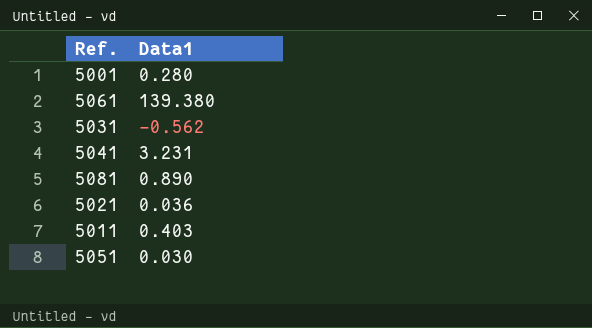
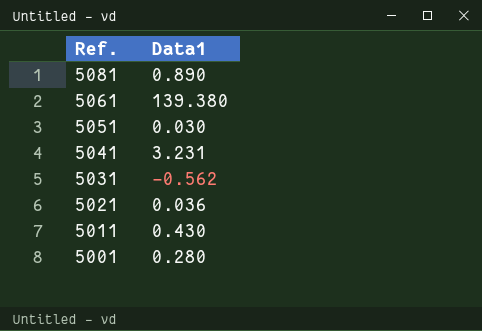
row order: none -> Ref. descending
5011 | Data1: 0.403 -> 0.430

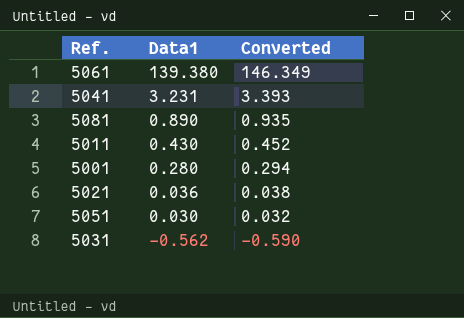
row order: Ref. descending -> Data1 descending
column Converted | formula: none -> [Data1] * 1.05

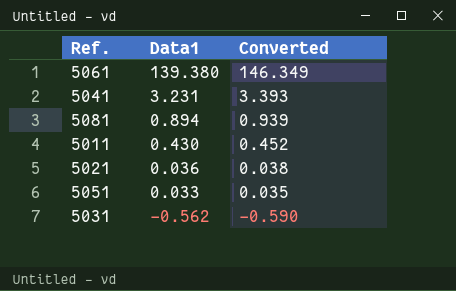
row 5001: 0.280 | 0.294 -> none
5081 | Data1: 0.890 -> 0.894
5081 | Converted: 0.935 -> 0.939
5051 | Data1: 0.030 -> 0.033
5051 | Converted: 0.032 -> 0.035

